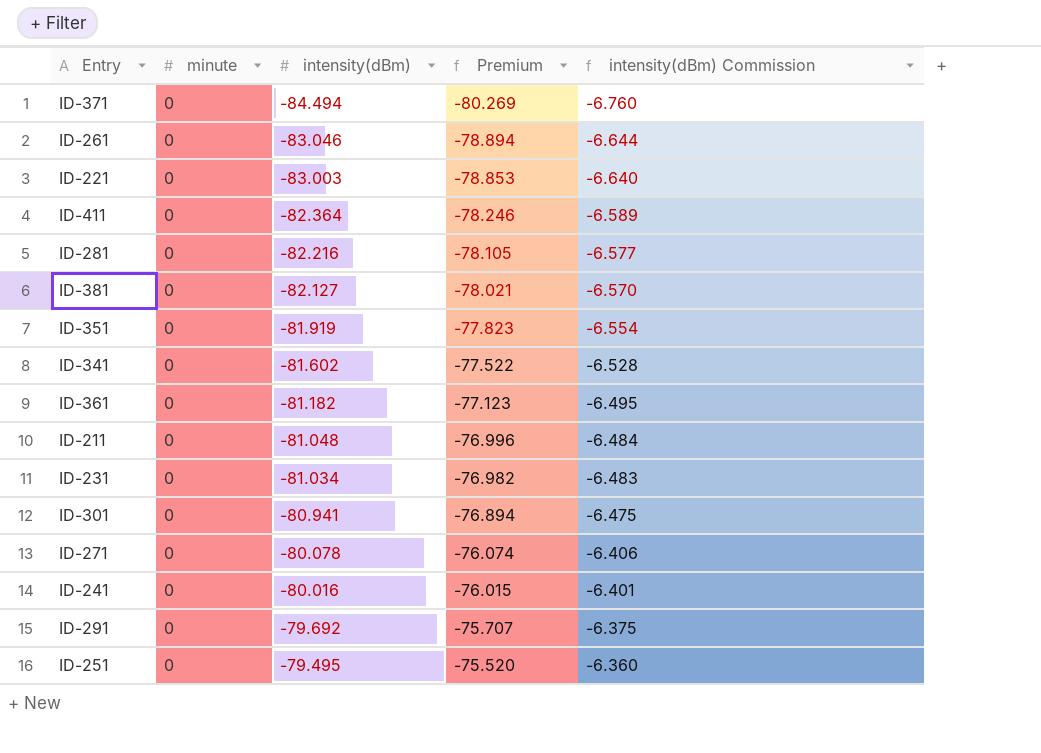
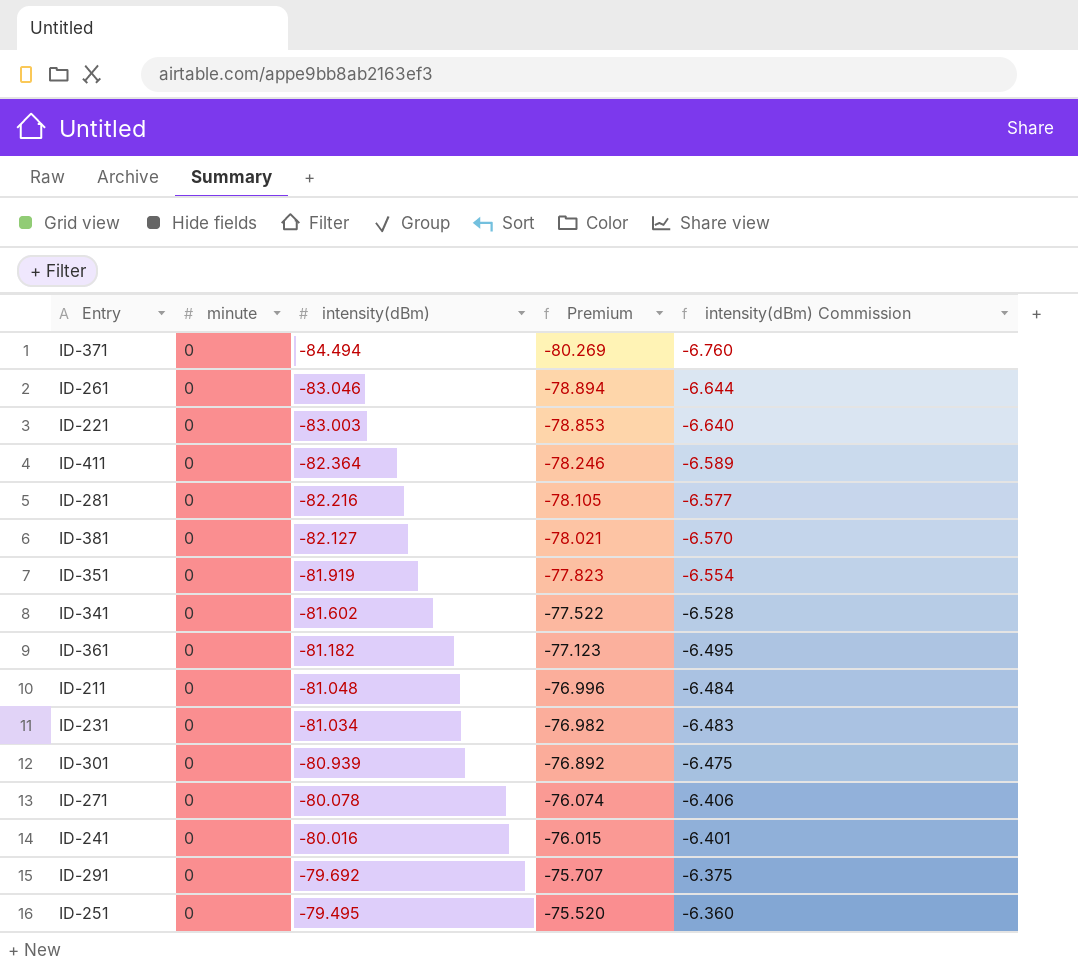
ID-301 | intensity(dBm): -80.941 -> -80.939
ID-301 | Premium: -76.894 -> -76.892

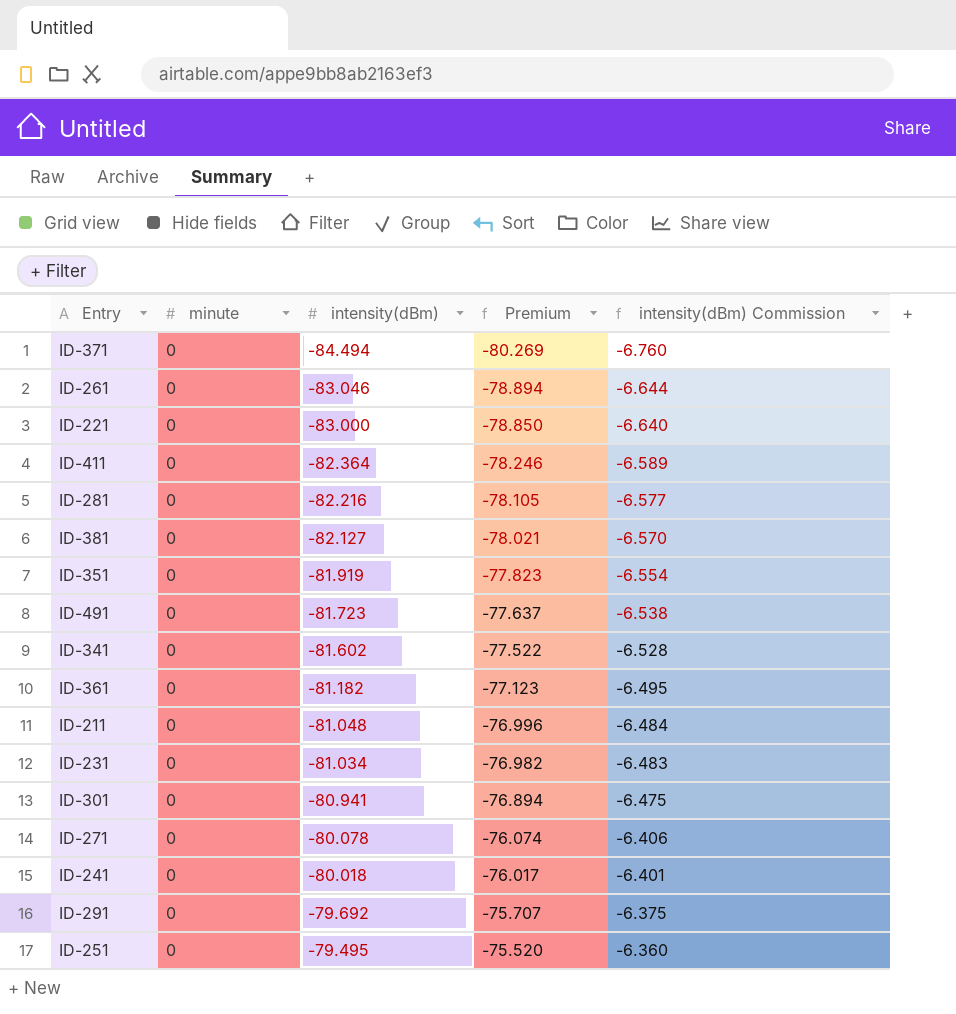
ID-221 | intensity(dBm): -83.003 -> -83.000
ID-221 | Premium: -78.853 -> -78.850
row ID-491: none -> 0 | -81.723 | -77.637 | -6.538
ID-301 | intensity(dBm): -80.939 -> -80.941
ID-301 | Premium: -76.892 -> -76.894
ID-241 | intensity(dBm): -80.016 -> -80.018
ID-241 | Premium: -76.015 -> -76.017

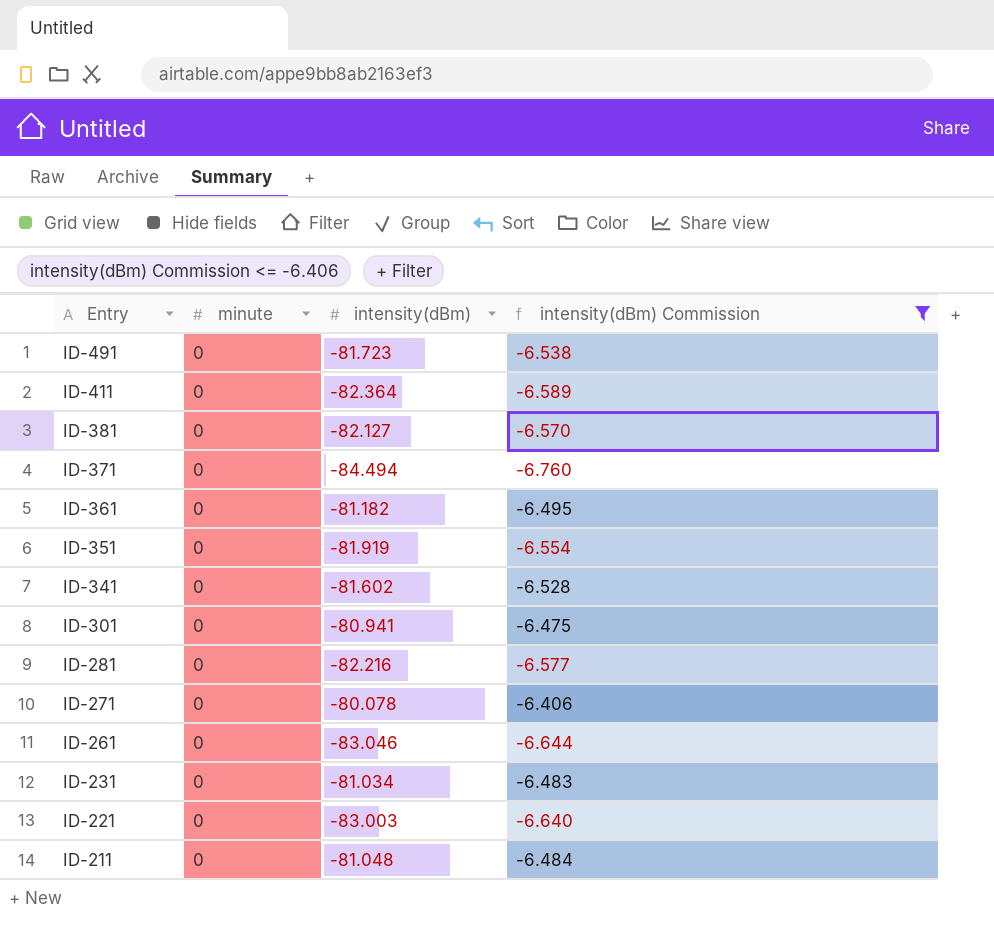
filter: none -> intensity(dBm) Commission <= -6.406
row order: intensity(dBm) ascending -> Entry descending
column Premium | formula: [intensity(dBm)] * 0.95 -> none
ID-221 | intensity(dBm): -83.000 -> -83.003

